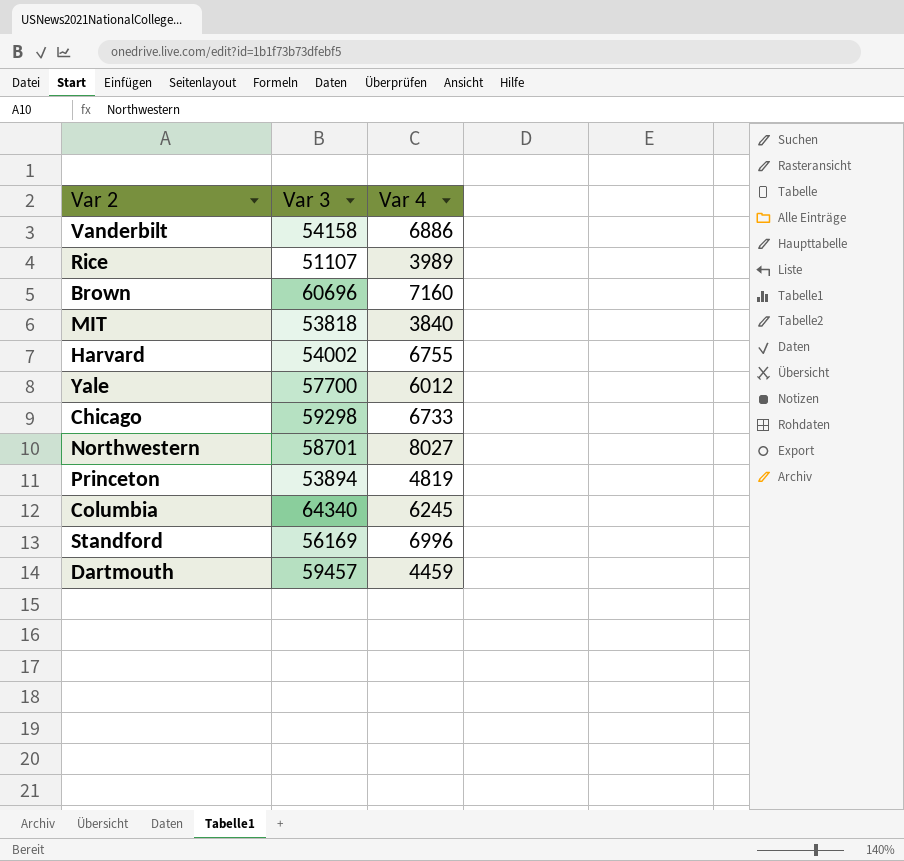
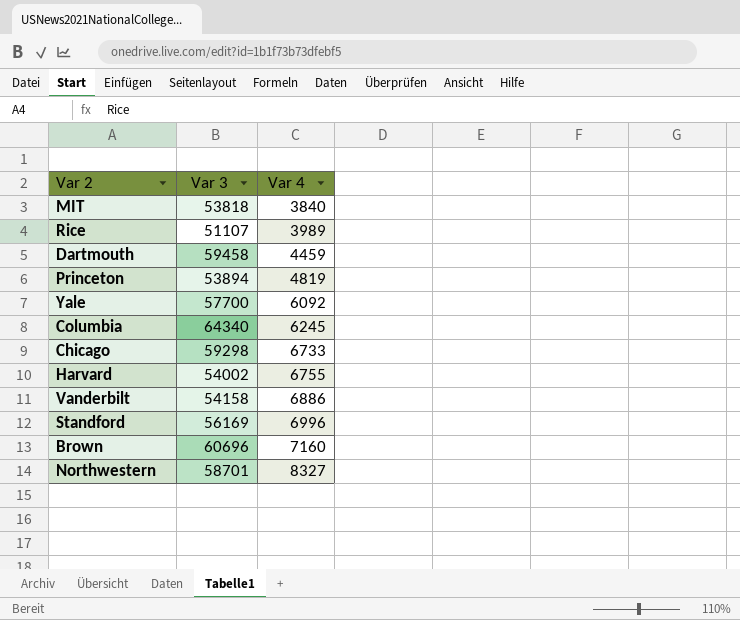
row order: none -> Var 4 ascending
Dartmouth | Var 3: 59457 -> 59458
Yale | Var 4: 6012 -> 6092
Northwestern | Var 4: 8027 -> 8327

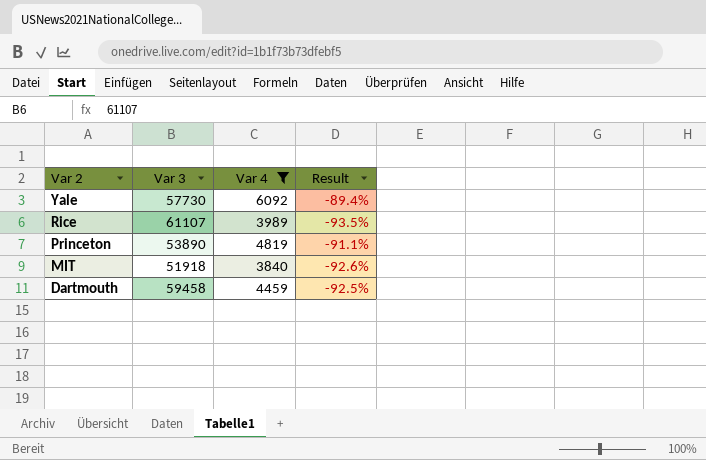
filter: none -> Var 4 <= 6092
row order: Var 4 ascending -> Var 2 descending
column Result | formula: none -> ([Var 4] - [Var 3]) / [Var 3]
Yale | Var 3: 57700 -> 57730
Rice | Var 3: 51107 -> 61107
Princeton | Var 3: 53894 -> 53890
MIT | Var 3: 53818 -> 51918

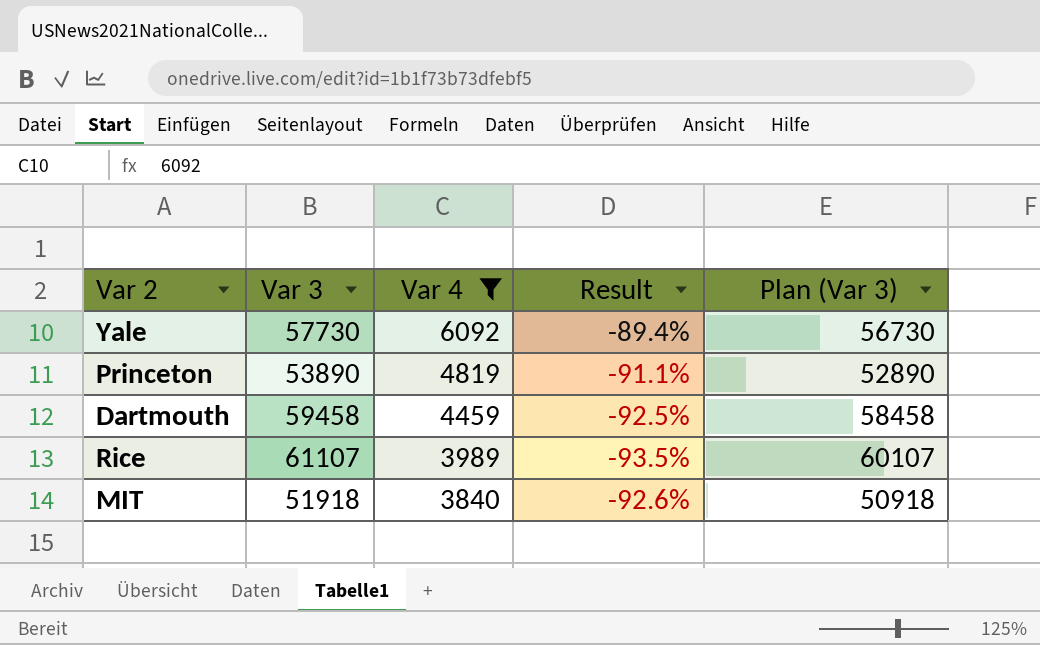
row order: Var 2 descending -> Var 4 descending
column Plan (Var 3) | formula: none -> [Var 3] - 1000

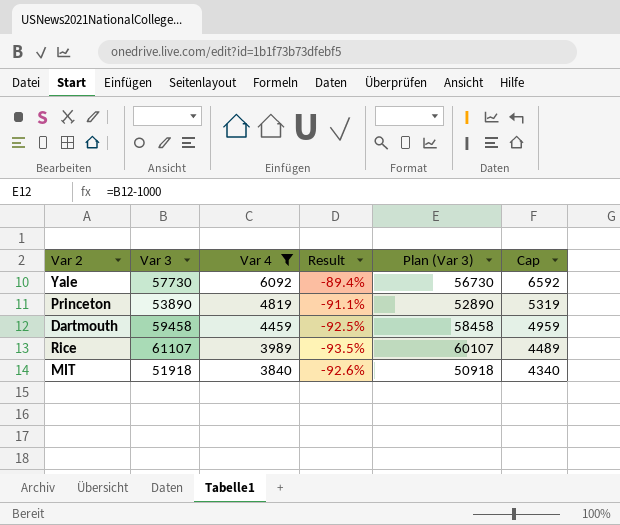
column Cap | formula: none -> [Var 4] + 500

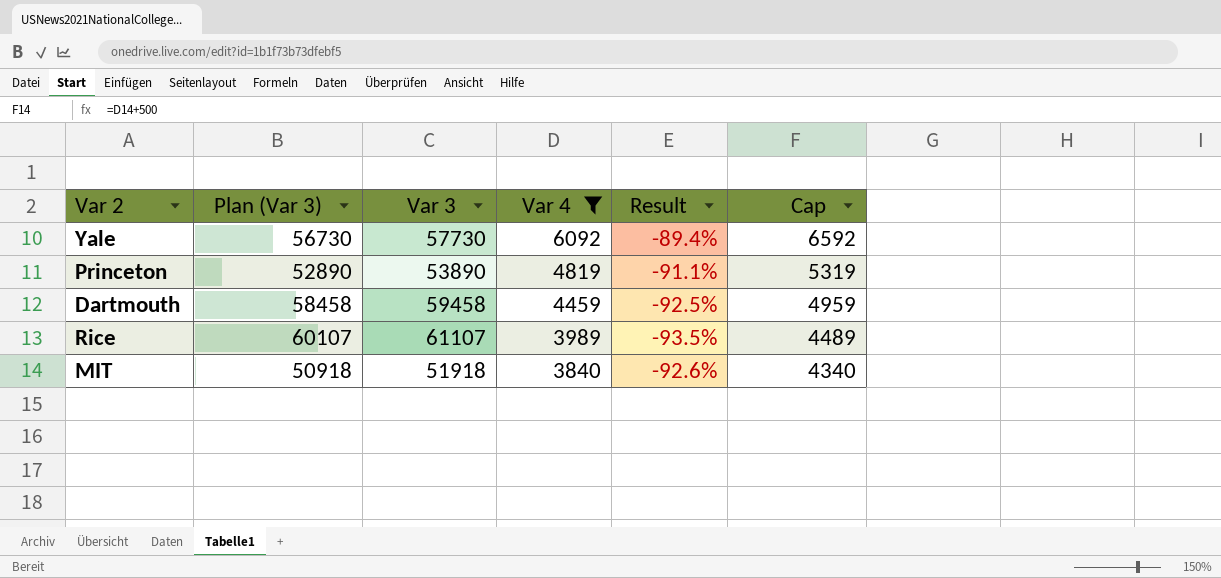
column Plan (Var 3) | position: 5 -> 2

